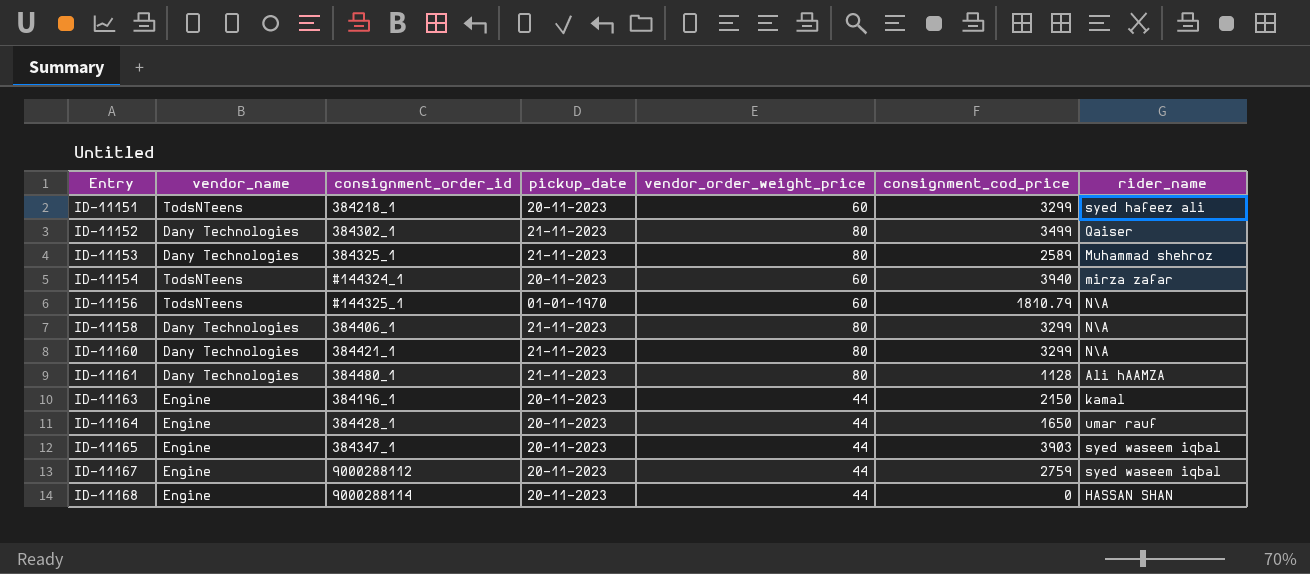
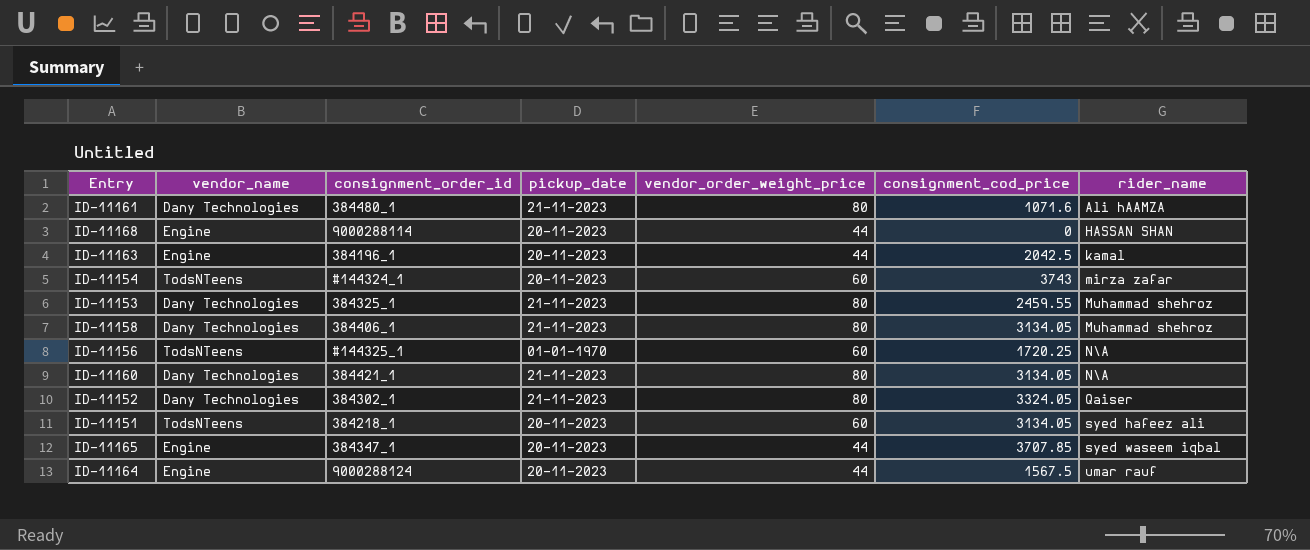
row order: Entry ascending -> rider_name ascending
row ID-11167: Engine | 9000288112 | 20-11-2023 | 44 | 2759 | syed waseem iqbal -> none
ID-11161 | consignment_cod_price: 1128 -> 1071.6
ID-11163 | consignment_cod_price: 2150 -> 2042.5
ID-11154 | consignment_cod_price: 3940 -> 3743
ID-11153 | consignment_cod_price: 2589 -> 2459.55
ID-11158 | consignment_cod_price: 3299 -> 3134.05
ID-11158 | rider_name: N\A -> Muhammad shehroz
ID-11156 | consignment_cod_price: 1810.79 -> 1720.25
ID-11160 | consignment_cod_price: 3299 -> 3134.05
ID-11152 | consignment_cod_price: 3499 -> 3324.05
ID-11151 | consignment_cod_price: 3299 -> 3134.05
ID-11165 | consignment_cod_price: 3903 -> 3707.85
ID-11164 | consignment_order_id: 384428_1 -> 9000288124
ID-11164 | consignment_cod_price: 1650 -> 1567.5

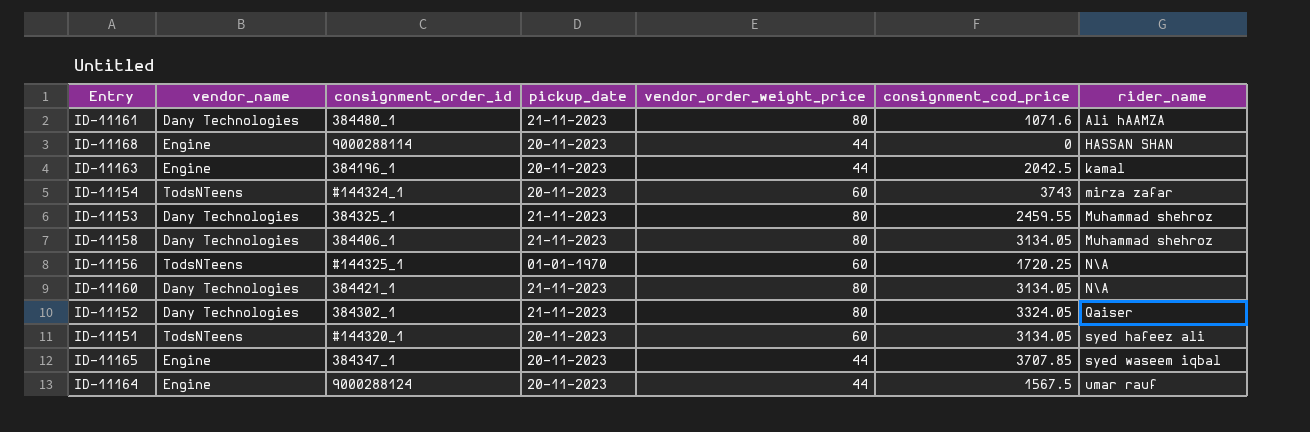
ID-11151 | consignment_order_id: 384218_1 -> #144320_1

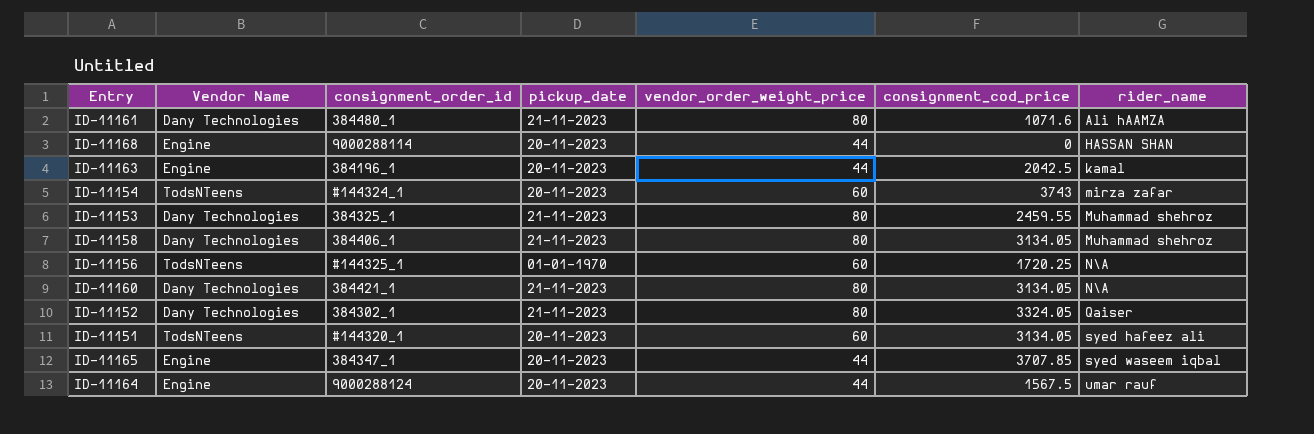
column name: vendor_name -> Vendor Name

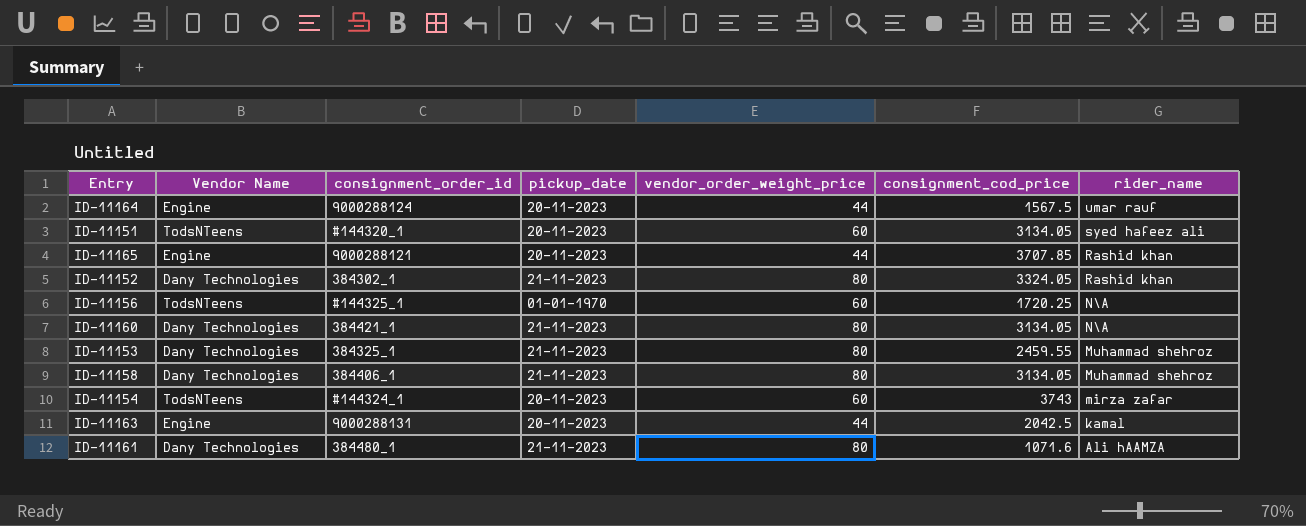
row order: rider_name ascending -> rider_name descending
row ID-11168: Engine | 9000288114 | 20-11-2023 | 44 | 0 | HASSAN SHAN -> none
ID-11165 | consignment_order_id: 384347_1 -> 9000288121
ID-11165 | rider_name: syed waseem iqbal -> Rashid khan
ID-11152 | rider_name: Qaiser -> Rashid khan
ID-11163 | consignment_order_id: 384196_1 -> 9000288131

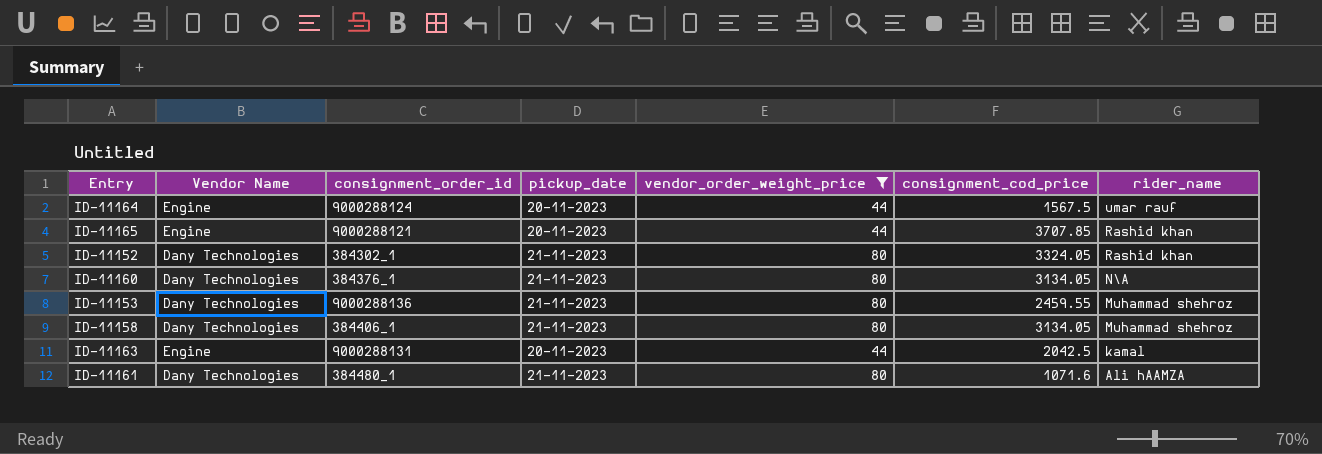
filter: none -> vendor_order_weight_price != 60
ID-11160 | consignment_order_id: 384421_1 -> 384376_1
ID-11153 | consignment_order_id: 384325_1 -> 9000288136

